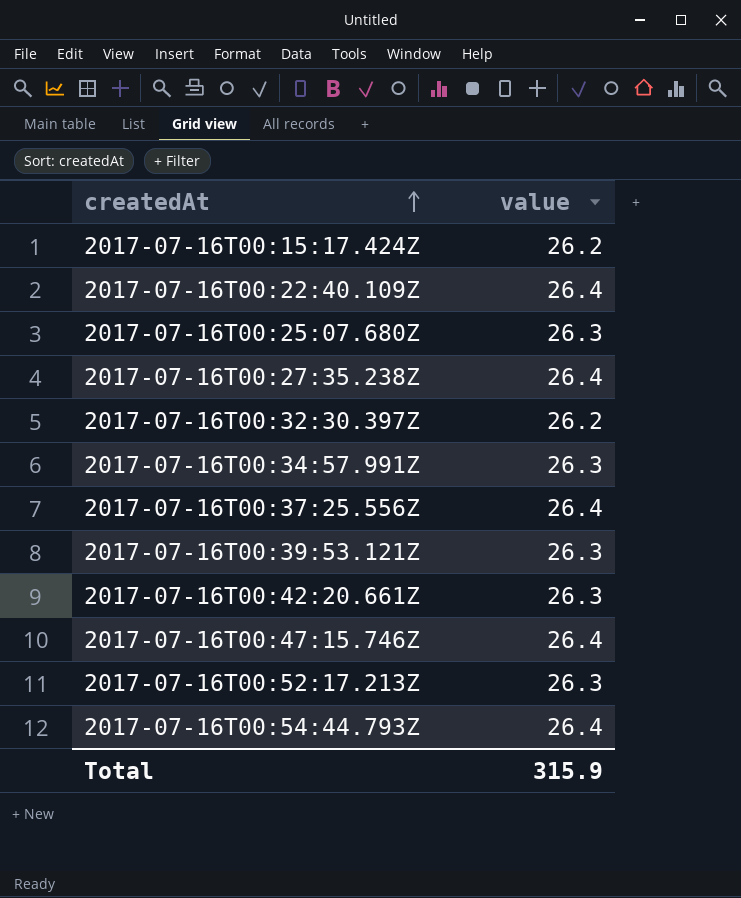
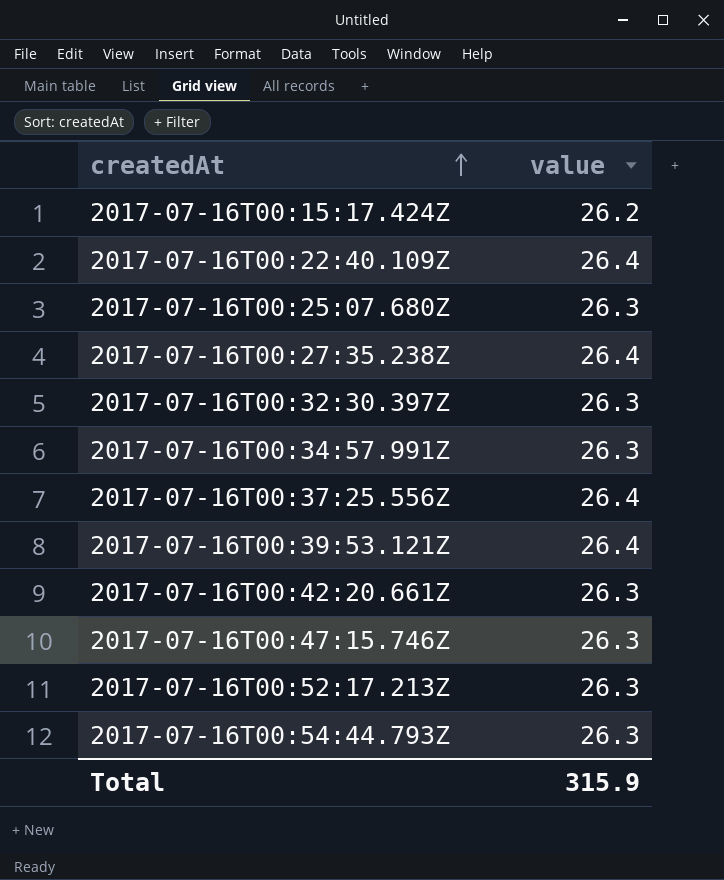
2017-07-16T00:32:30.397Z | value: 26.2 -> 26.3
2017-07-16T00:39:53.121Z | value: 26.3 -> 26.4
2017-07-16T00:47:15.746Z | value: 26.4 -> 26.3
2017-07-16T00:54:44.793Z | value: 26.4 -> 26.3

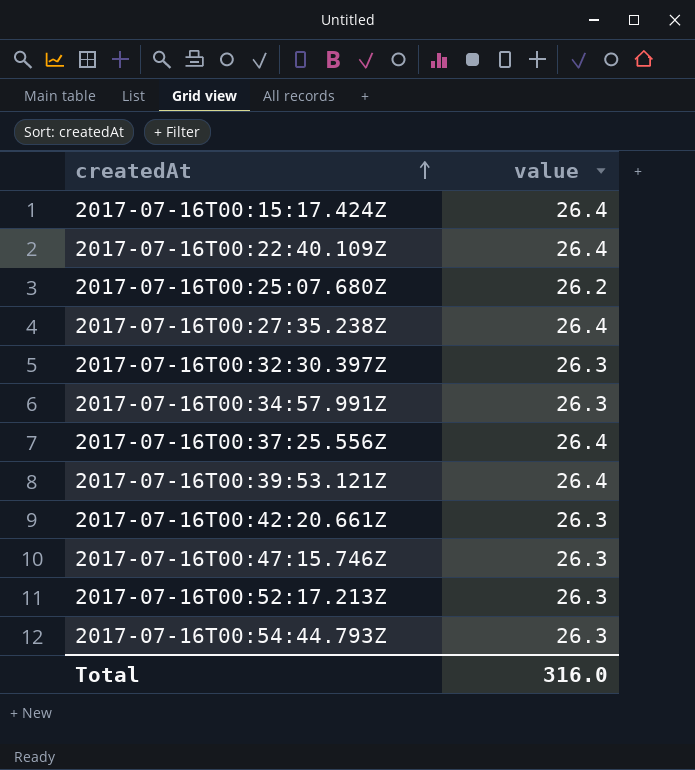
2017-07-16T00:15:17.424Z | value: 26.2 -> 26.4
2017-07-16T00:25:07.680Z | value: 26.3 -> 26.2
Total | value: 315.9 -> 316.0

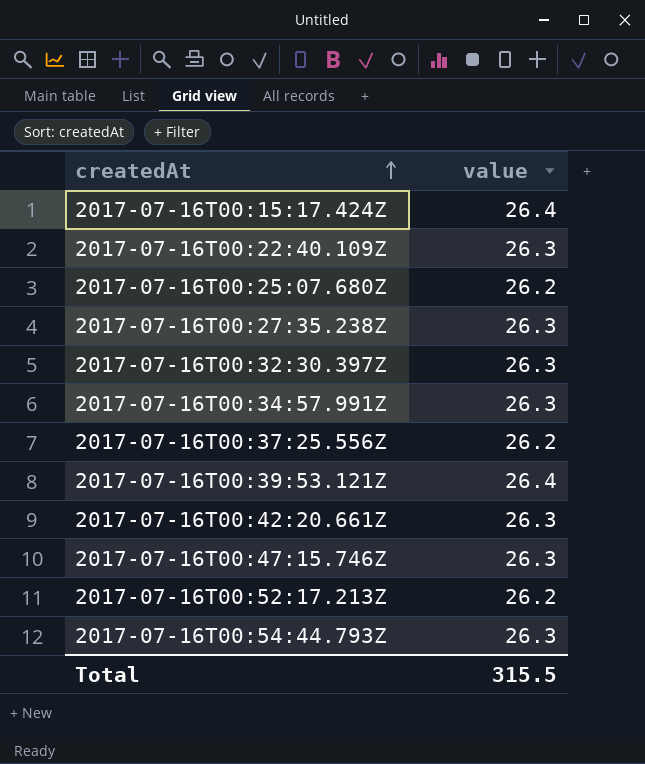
2017-07-16T00:22:40.109Z | value: 26.4 -> 26.3
2017-07-16T00:27:35.238Z | value: 26.4 -> 26.3
2017-07-16T00:37:25.556Z | value: 26.4 -> 26.2
2017-07-16T00:52:17.213Z | value: 26.3 -> 26.2
Total | value: 316.0 -> 315.5

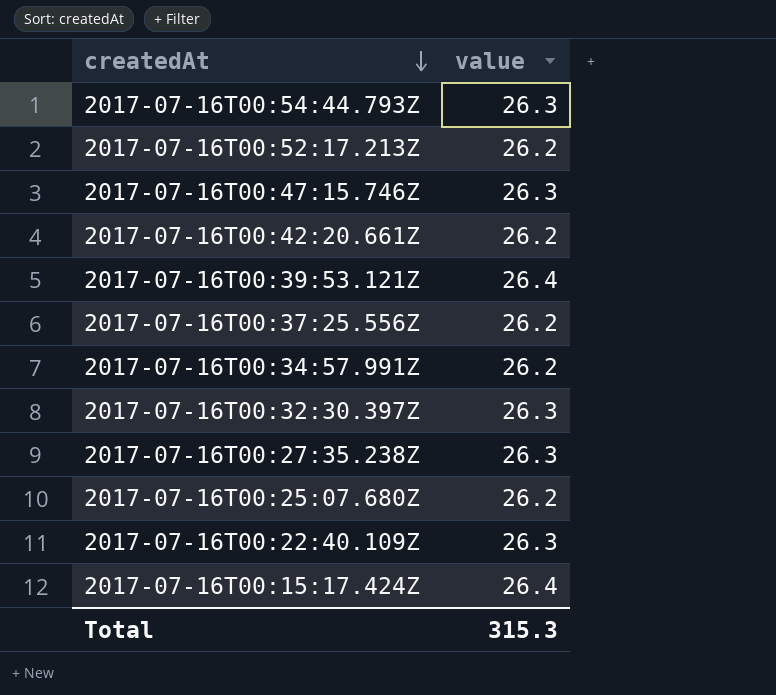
row order: createdAt ascending -> createdAt descending
2017-07-16T00:42:20.661Z | value: 26.3 -> 26.2
2017-07-16T00:34:57.991Z | value: 26.3 -> 26.2
Total | value: 315.5 -> 315.3

